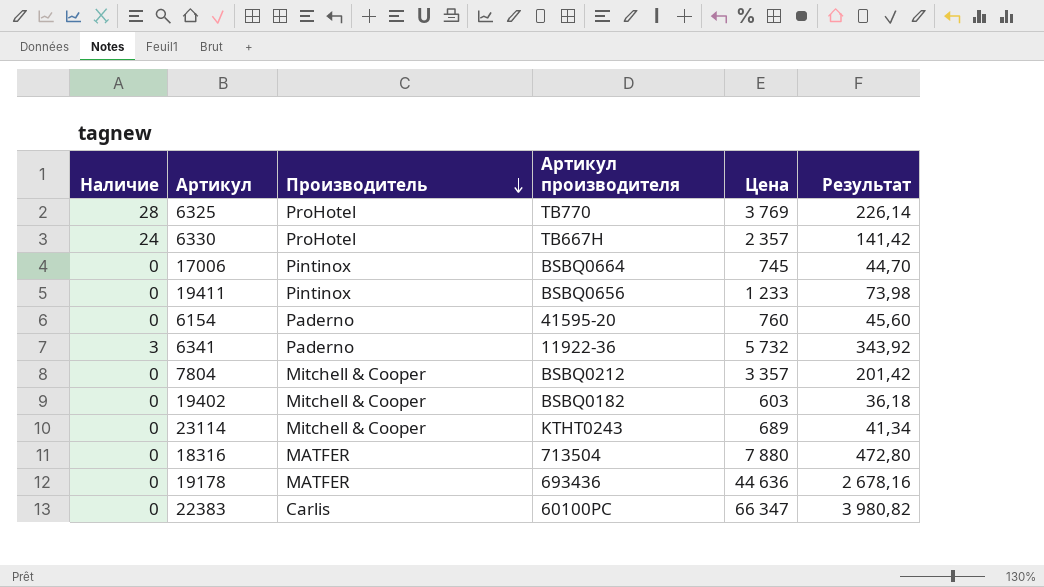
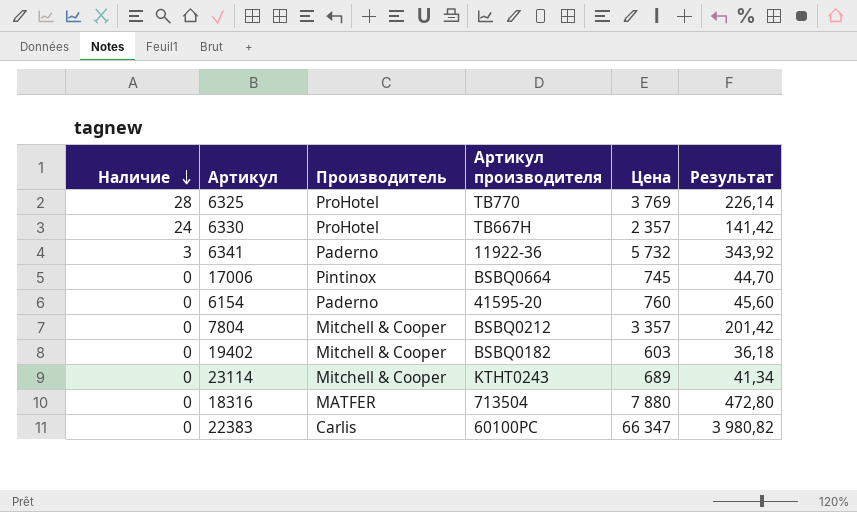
row order: Производитель descending -> Наличие descending
row 19411: 0 | Pintinox | BSBQ0656 | 1 233 | 73,98 -> none
row 19178: 0 | MATFER | 693436 | 44 636 | 2 678,16 -> none

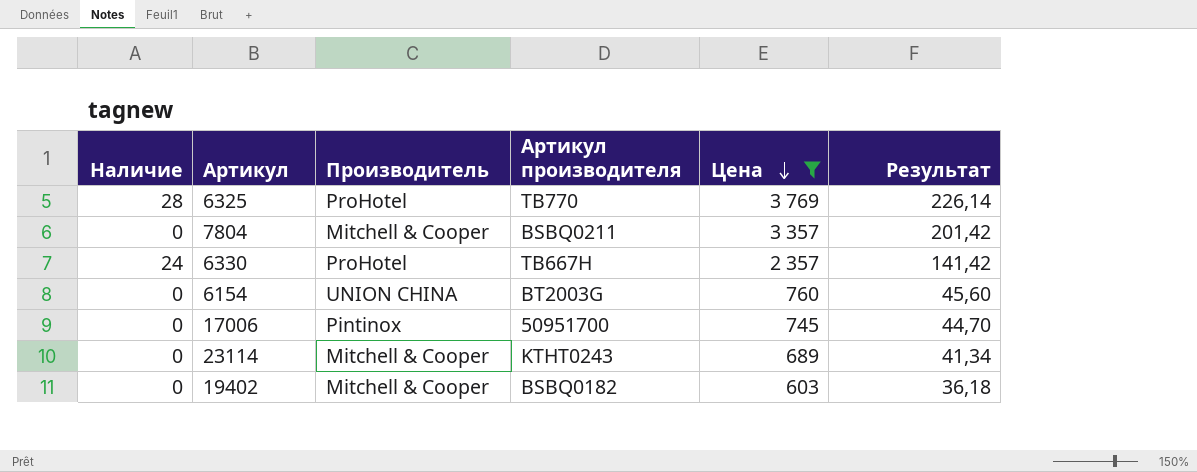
filter: none -> Цена <= 3 769
row order: Наличие descending -> Цена descending
7804 | Артикул производителя: BSBQ0212 -> BSBQ0211
6154 | Производитель: Paderno -> UNION CHINA
6154 | Артикул производителя: 41595-20 -> BT2003G
17006 | Артикул производителя: BSBQ0664 -> 50951700

